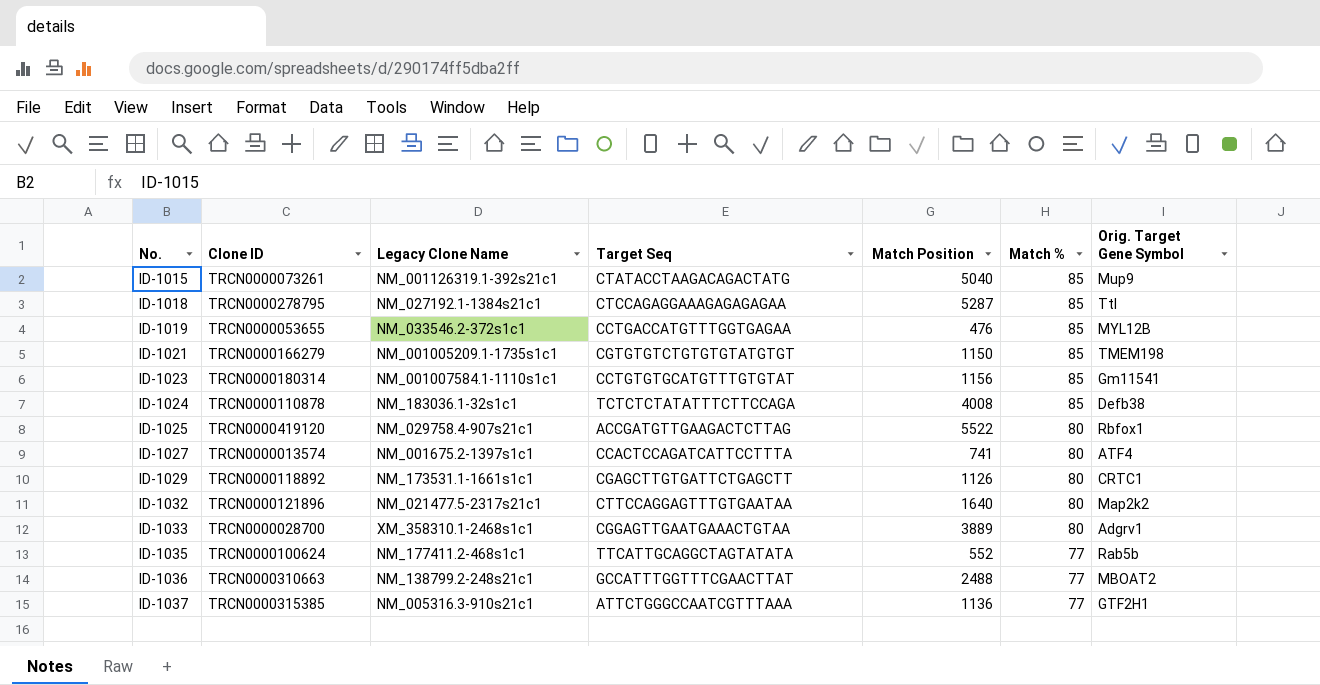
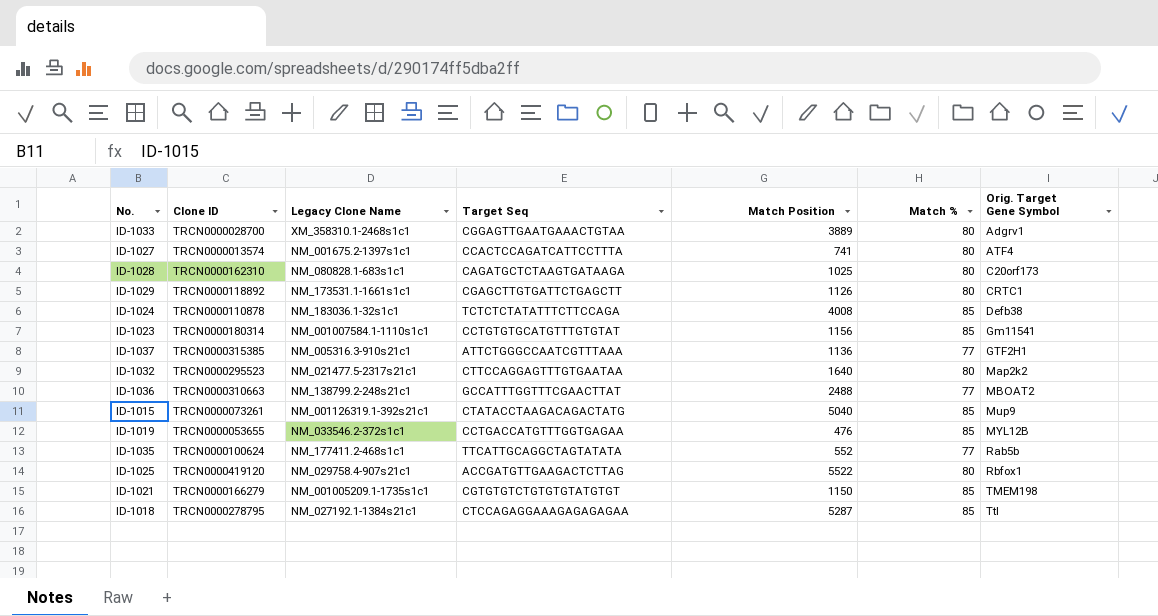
row order: No. ascending -> Orig. Target Gene Symbol ascending
row ID-1028: none -> TRCN0000162310 | NM_080828.1-683s1c1 | CAGATGCTCTAAGTGATAAGA | 1025 | 80 | C20orf173
ID-1032 | Clone ID: TRCN0000121896 -> TRCN0000295523

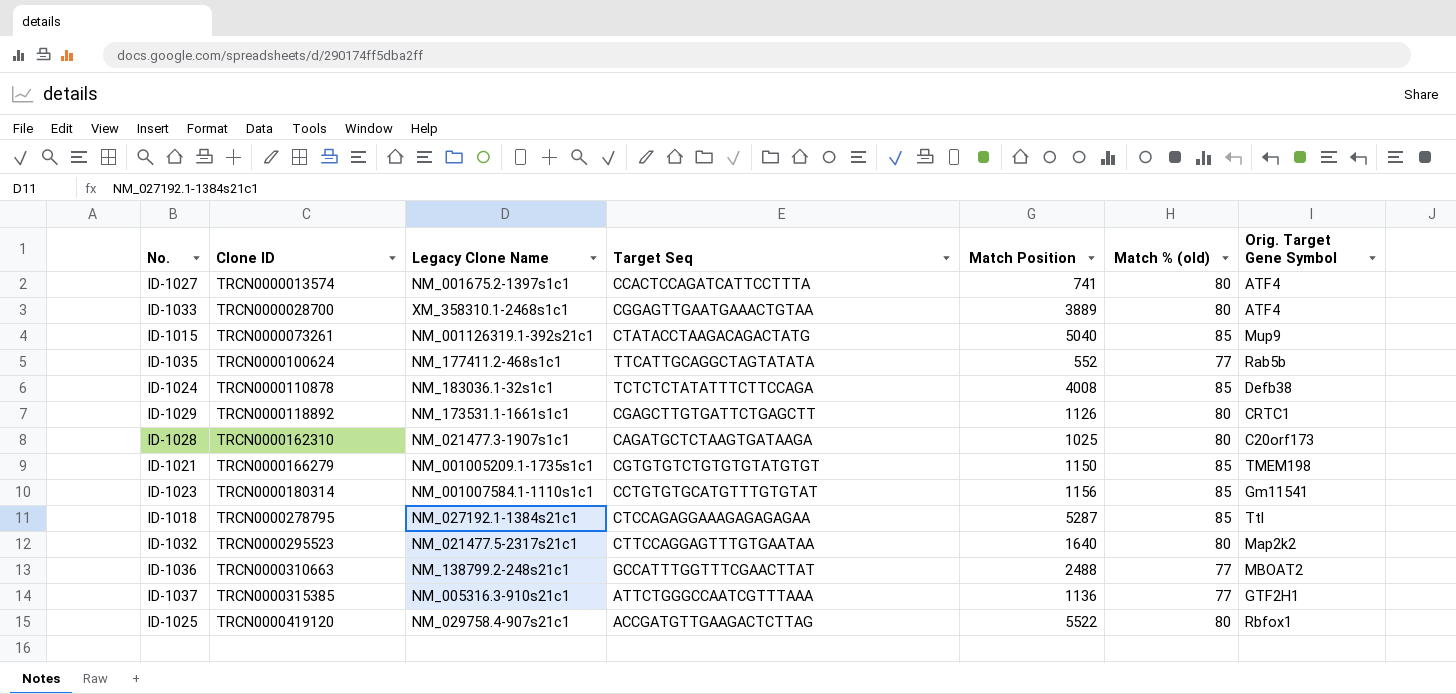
row order: Orig. Target Gene Symbol ascending -> Clone ID ascending
column name: Match % -> Match % (old)
row ID-1019: TRCN0000053655 | NM_033546.2-372s1c1 | CCTGACCATGTTTGGTGAGAA | 476 | 85 | MYL12B -> none
ID-1033 | Orig. Target Gene Symbol: Adgrv1 -> ATF4
ID-1028 | Legacy Clone Name: NM_080828.1-683s1c1 -> NM_021477.3-1907s1c1

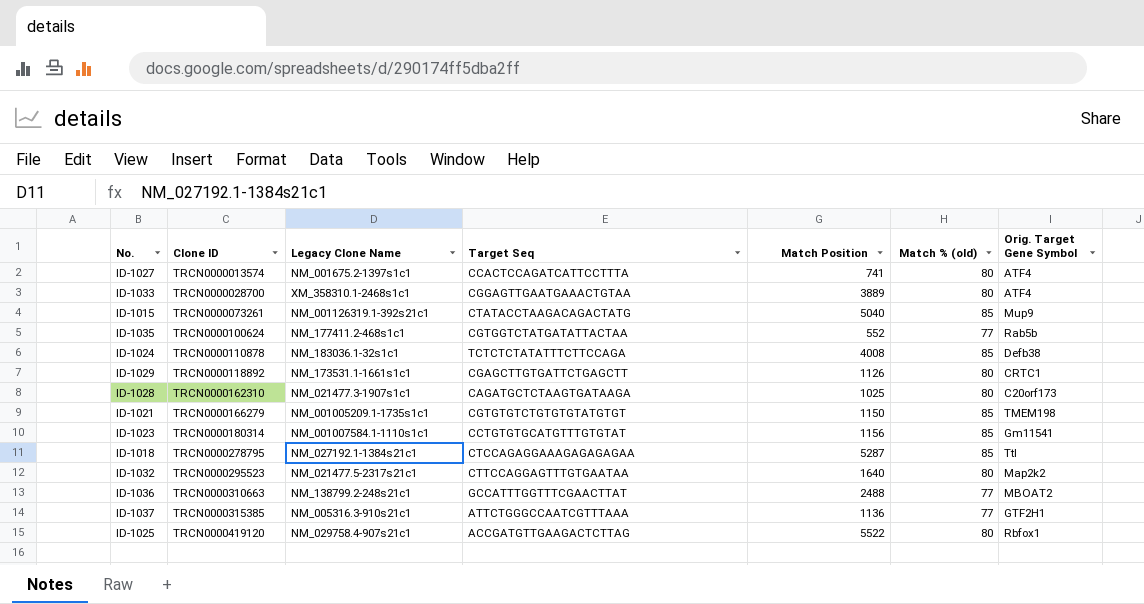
ID-1035 | Target Seq: TTCATTGCAGGCTAGTATATA -> CGTGGTCTATGATATTACTAA

